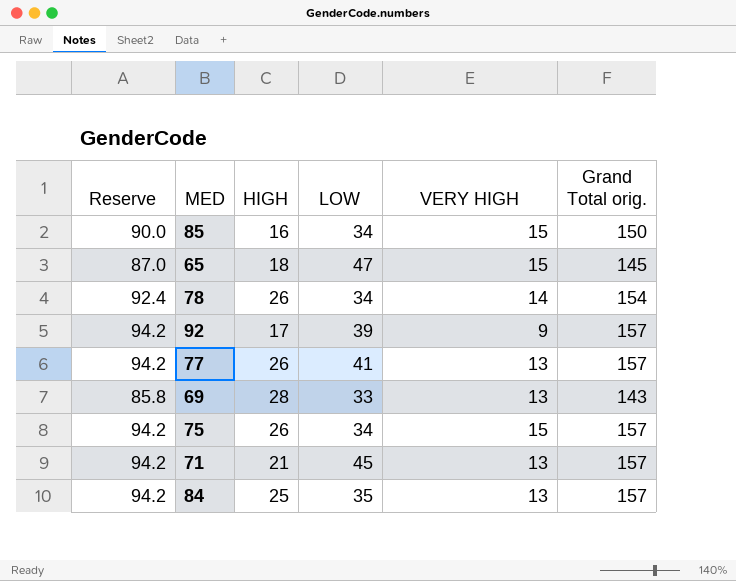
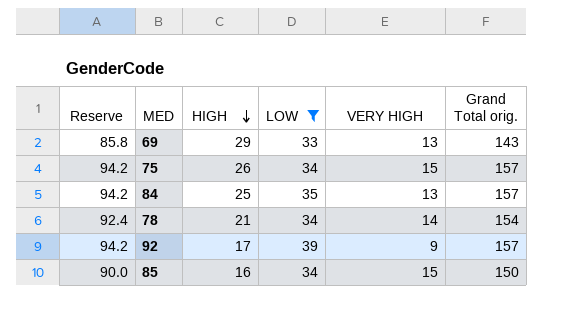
filter: none -> LOW <= 39
row order: none -> HIGH descending
69 | HIGH: 28 -> 29
78 | HIGH: 26 -> 21

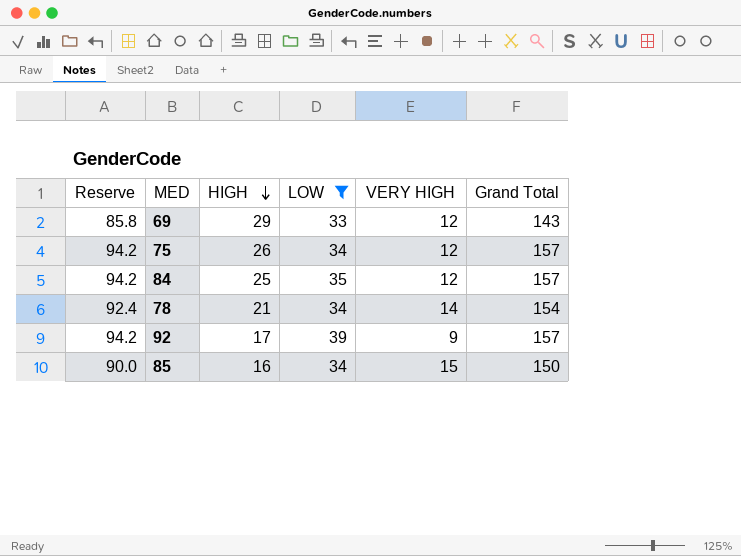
column name: Grand Total orig. -> Grand Total
69 | VERY HIGH: 13 -> 12
75 | VERY HIGH: 15 -> 12
84 | VERY HIGH: 13 -> 12

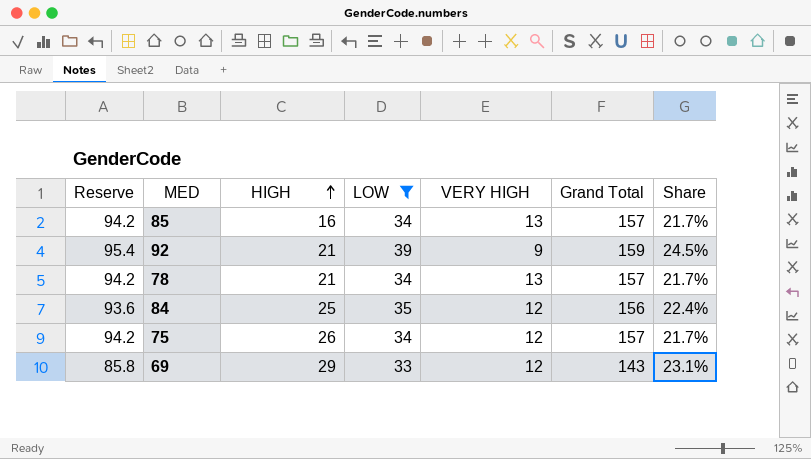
row order: HIGH descending -> HIGH ascending
column Share | formula: none -> [LOW] / [Grand Total]
85 | Reserve: 90.0 -> 94.2
85 | VERY HIGH: 15 -> 13
85 | Grand Total: 150 -> 157
92 | Reserve: 94.2 -> 95.4
92 | HIGH: 17 -> 21
92 | Grand Total: 157 -> 159
78 | Reserve: 92.4 -> 94.2
78 | VERY HIGH: 14 -> 13
78 | Grand Total: 154 -> 157
84 | Reserve: 94.2 -> 93.6
84 | Grand Total: 157 -> 156

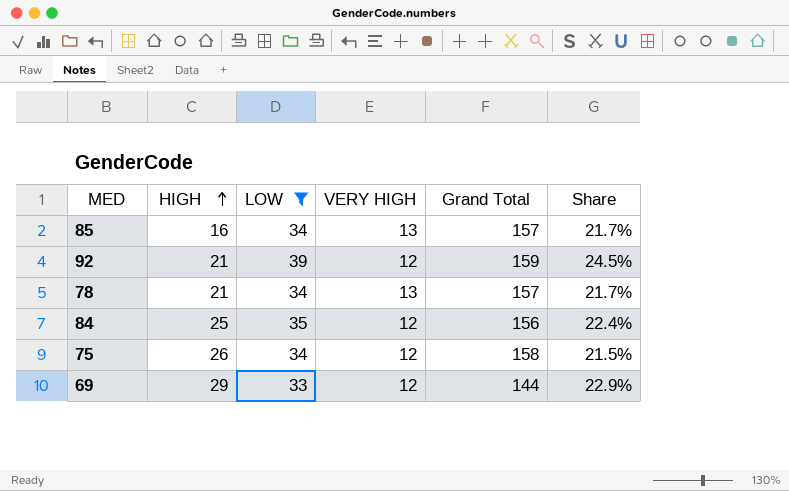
column Reserve | formula: [Grand Total] * 0.6 -> none
92 | VERY HIGH: 9 -> 12
75 | Grand Total: 157 -> 158
75 | Share: 21.7% -> 21.5%
69 | Grand Total: 143 -> 144
69 | Share: 23.1% -> 22.9%

